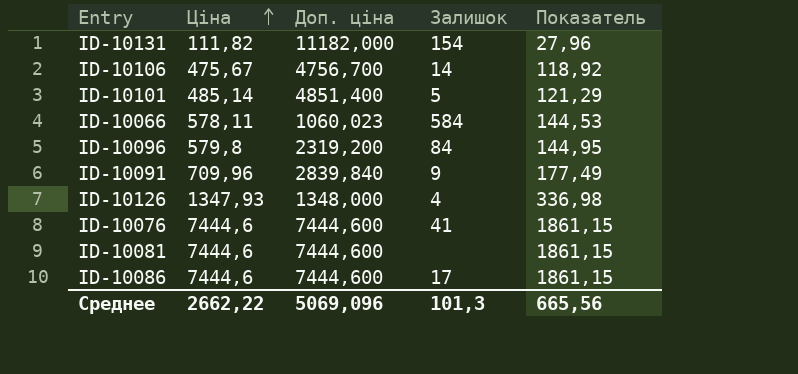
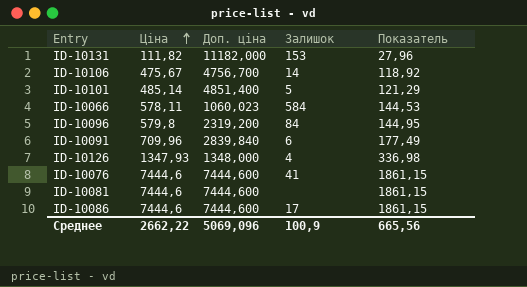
ID-10131 | Залишок: 154 -> 153
ID-10091 | Залишок: 9 -> 6
Среднее | Залишок: 101,3 -> 100,9

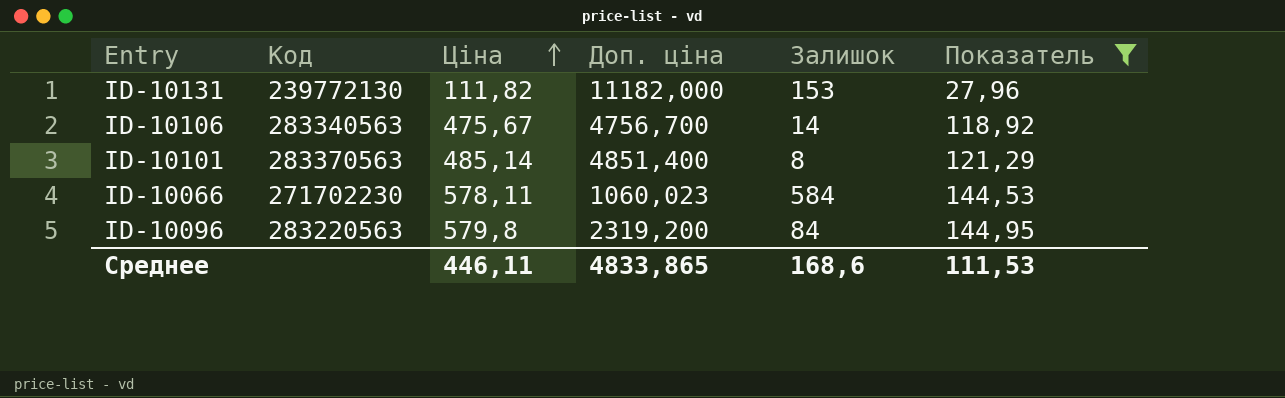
filter: none -> Показатель <= 144,95
column Код | position: none -> 2
ID-10101 | Залишок: 5 -> 8
Среднее | Ціна: 2662,22 -> 446,11
Среднее | Доп. ціна: 5069,096 -> 4833,865
Среднее | Залишок: 100,9 -> 168,6
Среднее | Показатель: 665,56 -> 111,53

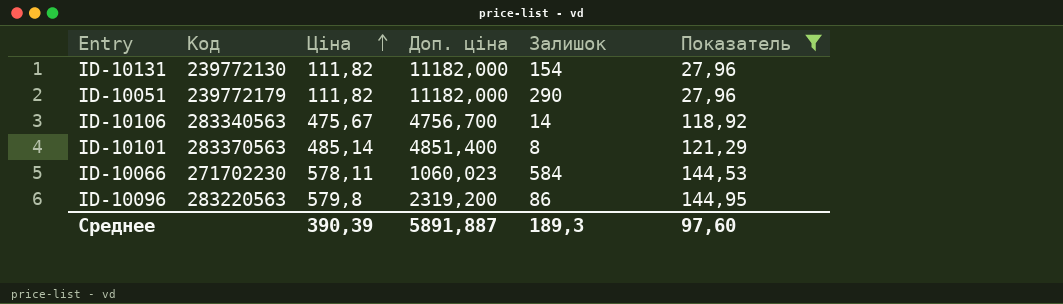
ID-10131 | Залишок: 153 -> 154
row ID-10051: none -> 239772179 | 111,82 | 11182,000 | 290 | 27,96
ID-10096 | Залишок: 84 -> 86
Среднее | Ціна: 446,11 -> 390,39
Среднее | Доп. ціна: 4833,865 -> 5891,887
Среднее | Залишок: 168,6 -> 189,3
Среднее | Показатель: 111,53 -> 97,60

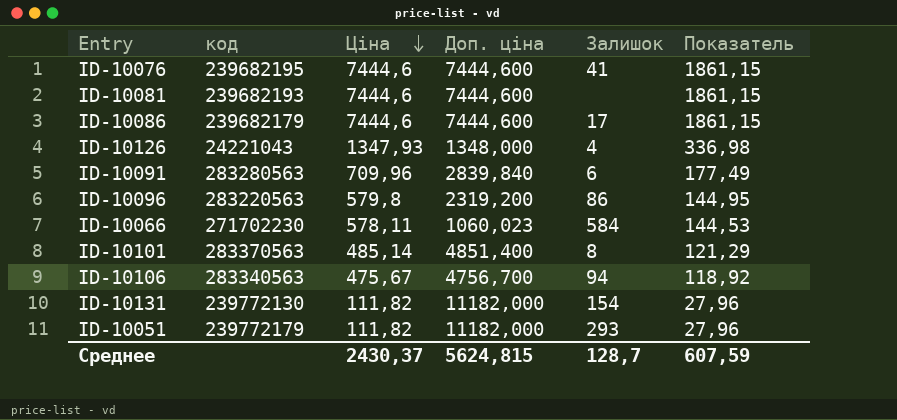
filter: Показатель <= 144,95 -> none
row order: Ціна ascending -> Ціна descending
column name: Код -> код
ID-10106 | Залишок: 14 -> 94
ID-10051 | Залишок: 290 -> 293
Среднее | Ціна: 390,39 -> 2430,37
Среднее | Доп. ціна: 5891,887 -> 5624,815
Среднее | Залишок: 189,3 -> 128,7
Среднее | Показатель: 97,60 -> 607,59

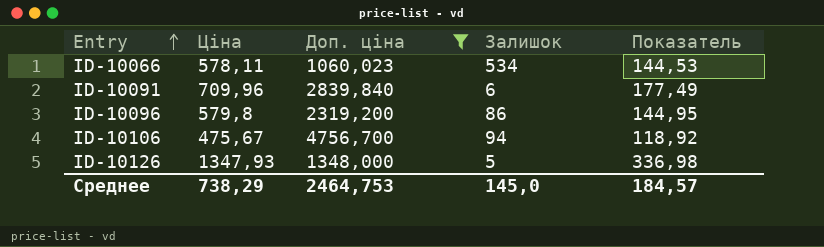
filter: none -> Доп. ціна <= 4756,700
row order: Ціна descending -> Entry ascending
column код | position: 2 -> none
ID-10066 | Залишок: 584 -> 534
ID-10126 | Залишок: 4 -> 5
Среднее | Ціна: 2430,37 -> 738,29
Среднее | Доп. ціна: 5624,815 -> 2464,753
Среднее | Залишок: 128,7 -> 145,0
Среднее | Показатель: 607,59 -> 184,57

